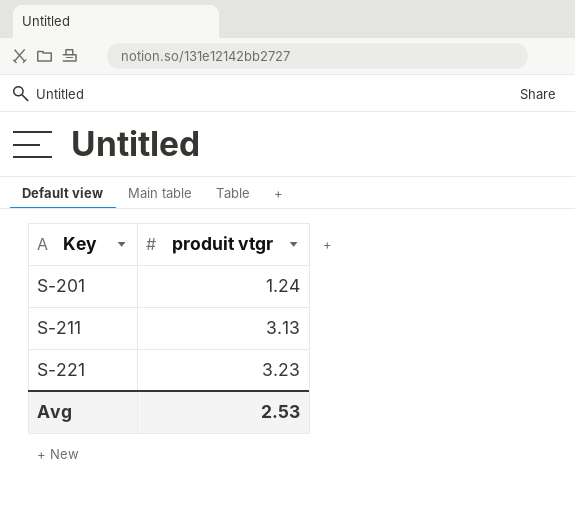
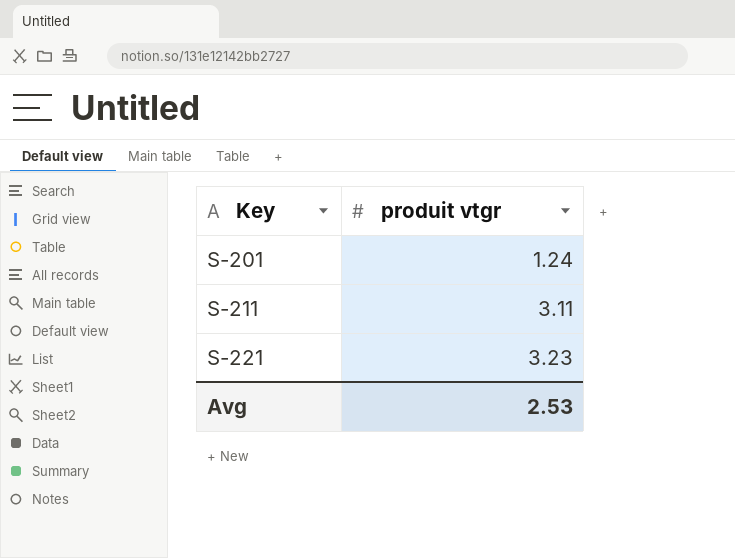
S-211 | produit vtgr: 3.13 -> 3.11

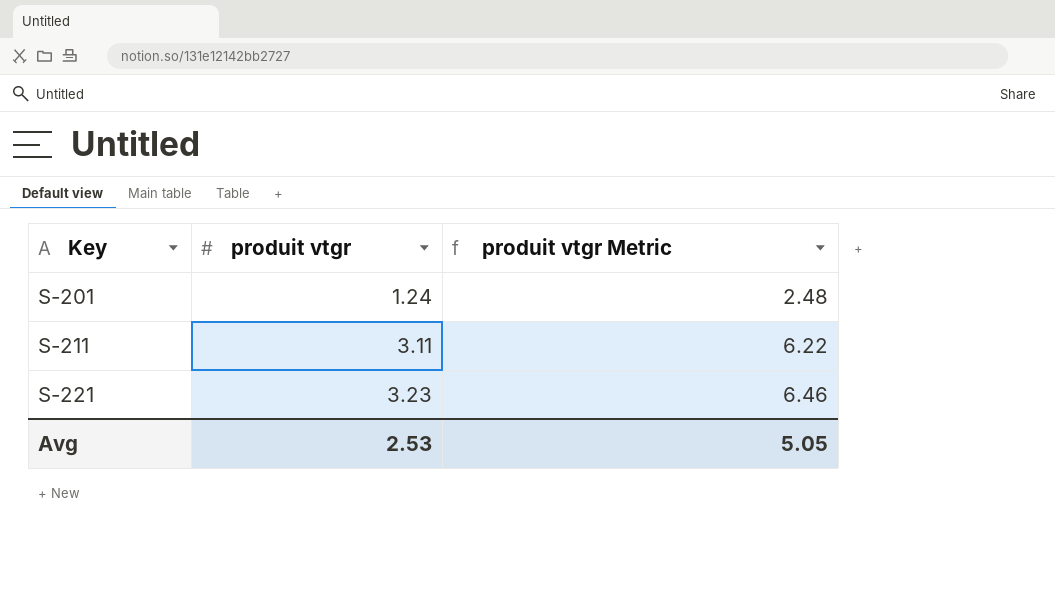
column produit vtgr Metric | formula: none -> [produit vtgr] * 2

